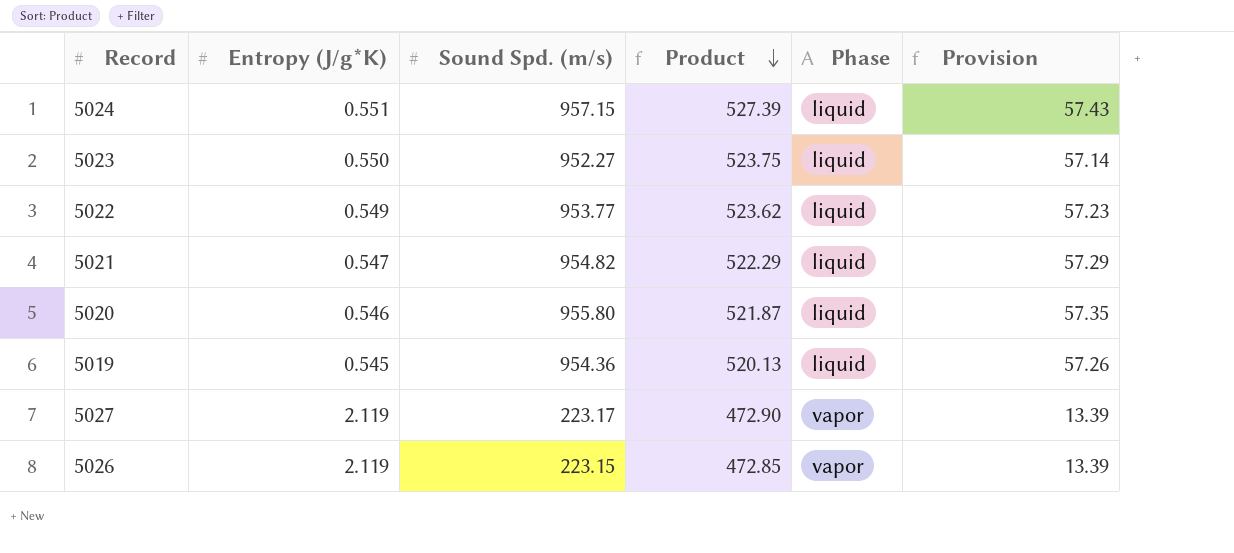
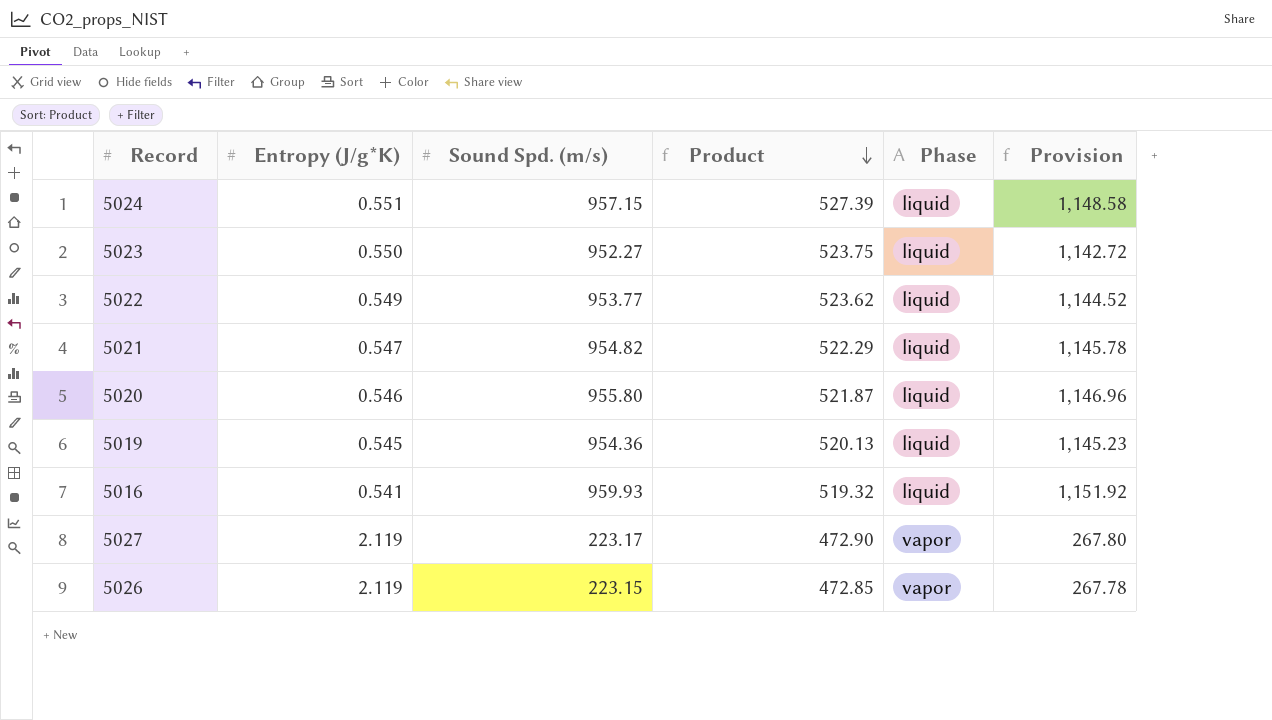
column Provision | formula: [Sound Spd. (m/s)] * 0.06 -> [Sound Spd. (m/s)] * 1.2
row 5016: none -> 0.541 | 959.93 | 519.32 | liquid | 1,151.92

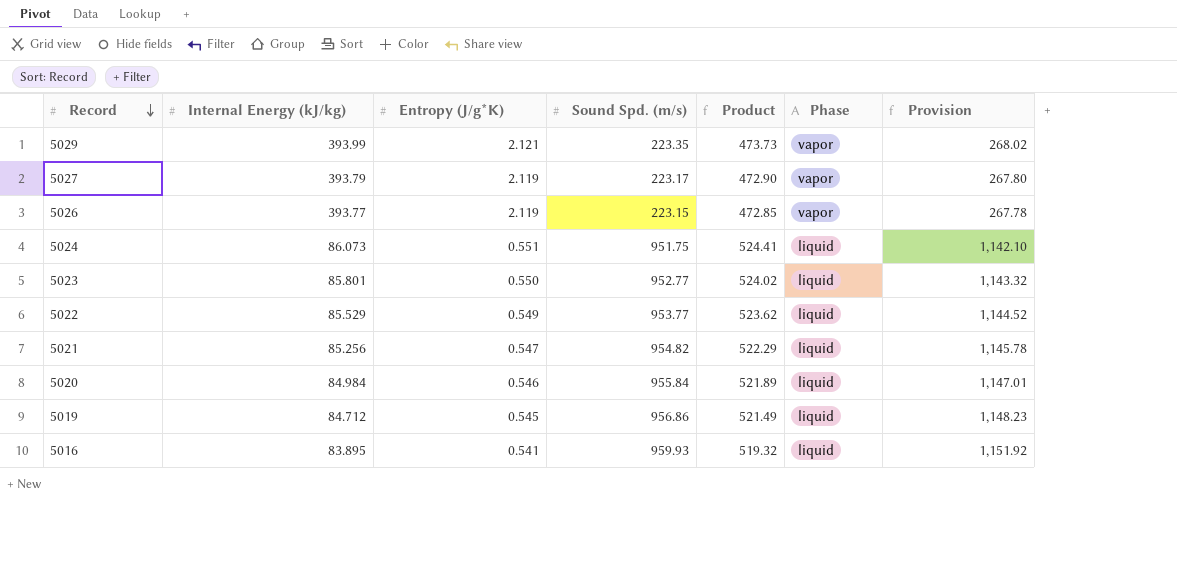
row order: Product descending -> Record descending
column Internal Energy (kJ/kg) | position: none -> 2
row 5029: none -> 393.99 | 2.121 | 223.35 | 473.73 | vapor | 268.02
5024 | Sound Spd. (m/s): 957.15 -> 951.75
5024 | Product: 527.39 -> 524.41
5024 | Provision: 1,148.58 -> 1,142.10
5023 | Sound Spd. (m/s): 952.27 -> 952.77
5023 | Product: 523.75 -> 524.02
5023 | Provision: 1,142.72 -> 1,143.32
5020 | Sound Spd. (m/s): 955.80 -> 955.84
5020 | Product: 521.87 -> 521.89
5020 | Provision: 1,146.96 -> 1,147.01
5019 | Sound Spd. (m/s): 954.36 -> 956.86
5019 | Product: 520.13 -> 521.49
5019 | Provision: 1,145.23 -> 1,148.23

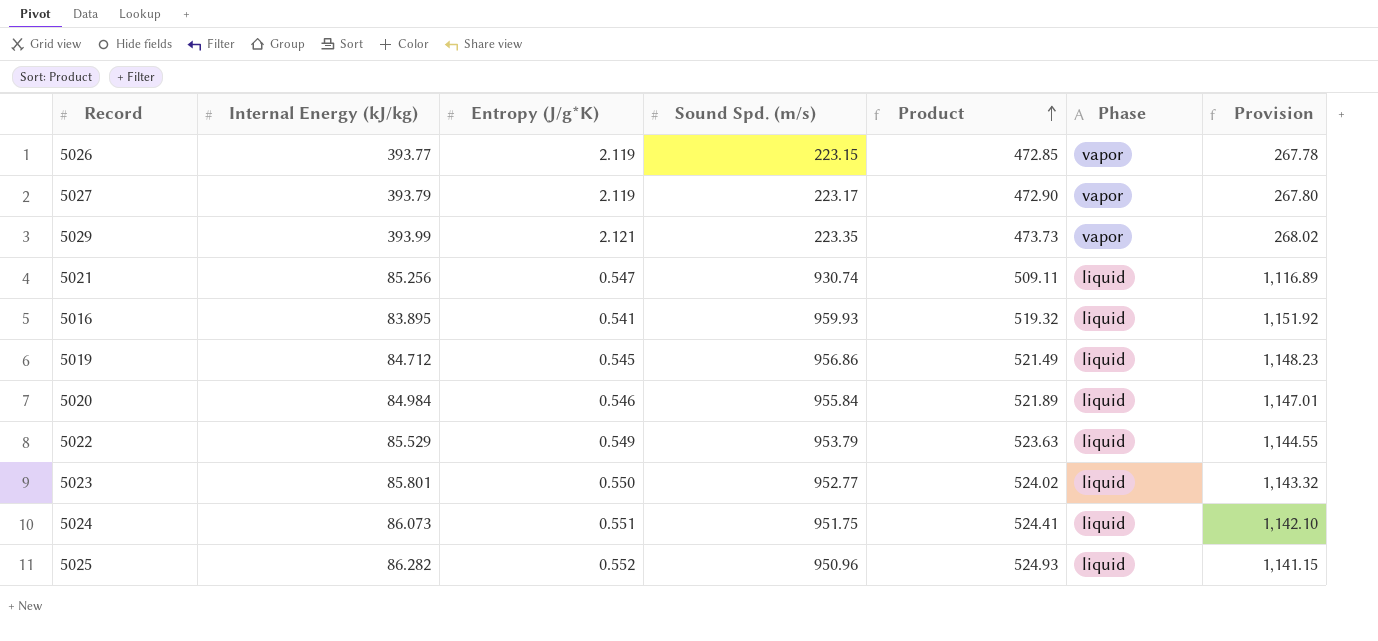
row order: Record descending -> Product ascending
5021 | Sound Spd. (m/s): 954.82 -> 930.74
5021 | Product: 522.29 -> 509.11
5021 | Provision: 1,145.78 -> 1,116.89
5022 | Sound Spd. (m/s): 953.77 -> 953.79
5022 | Product: 523.62 -> 523.63
5022 | Provision: 1,144.52 -> 1,144.55
row 5025: none -> 86.282 | 0.552 | 950.96 | 524.93 | liquid | 1,141.15

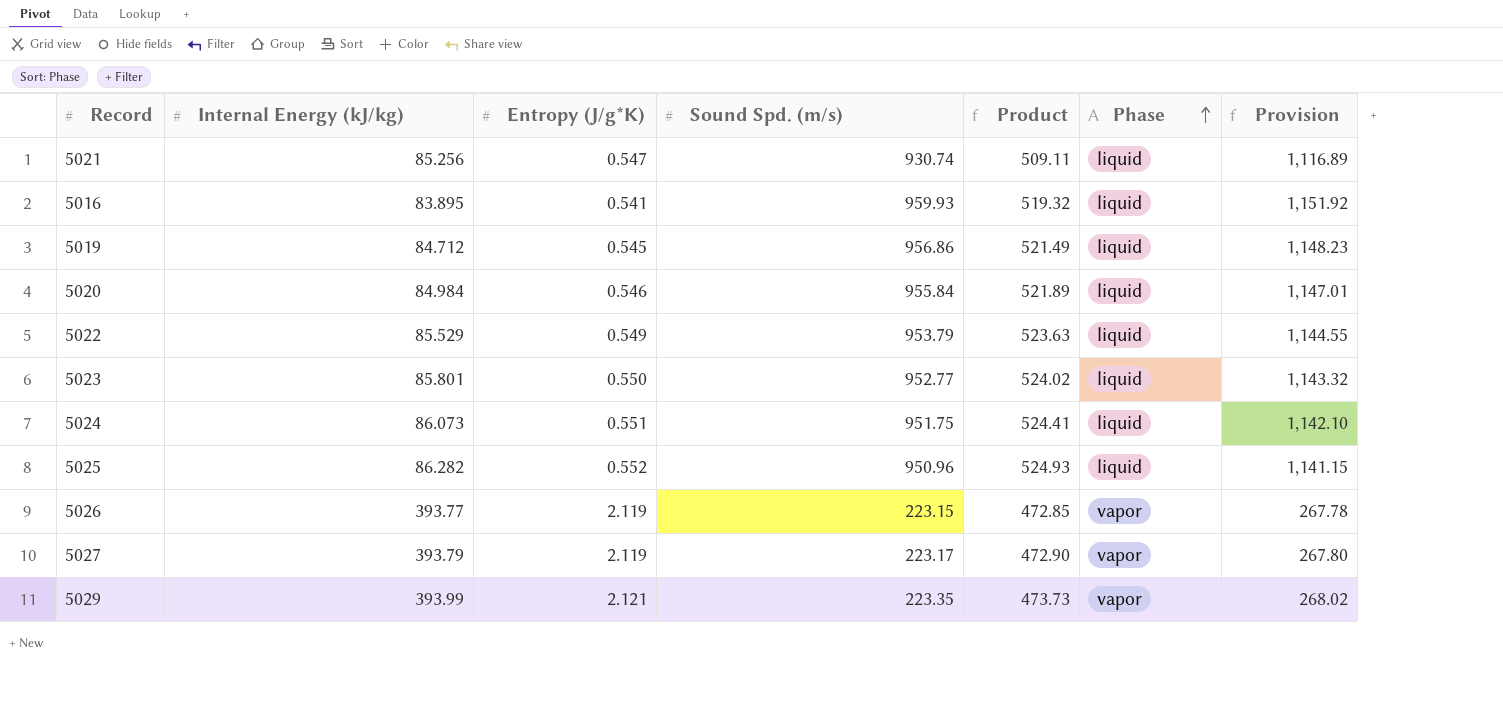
row order: Product ascending -> Phase ascending

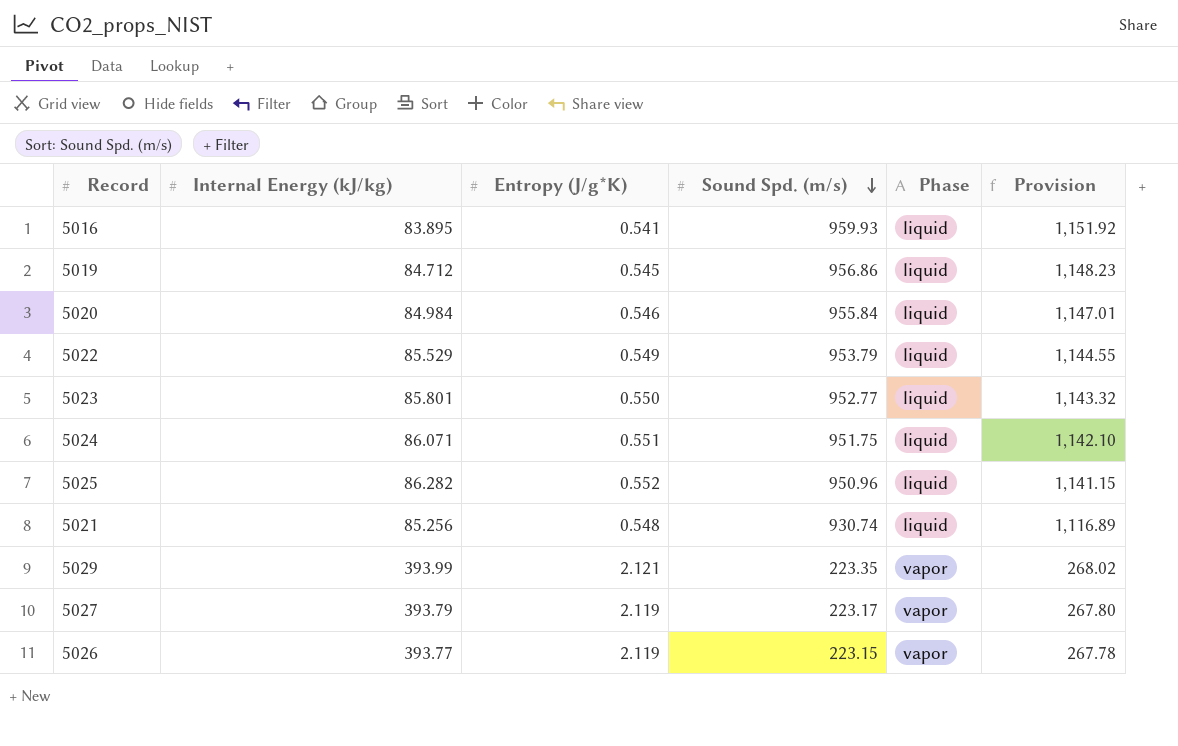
row order: Phase ascending -> Sound Spd. (m/s) descending
column Product | formula: [Entropy (J/g*K)] * [Sound Spd. (m/s)] -> none
5024 | Internal Energy (kJ/kg): 86.073 -> 86.071
5021 | Entropy (J/g*K): 0.547 -> 0.548

